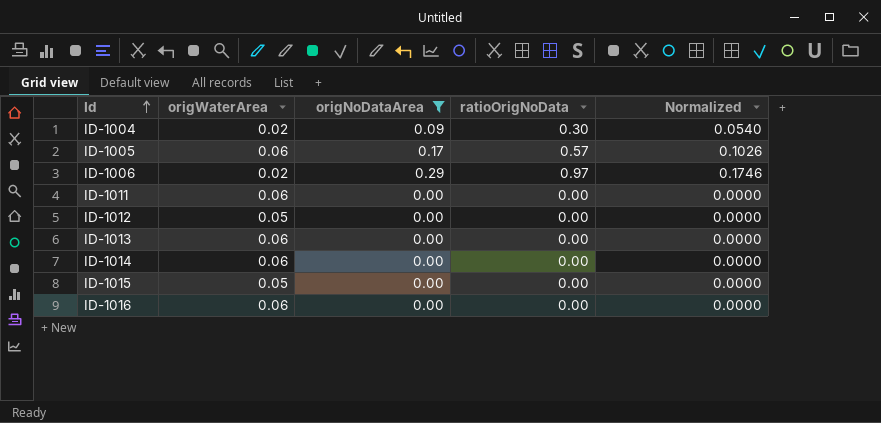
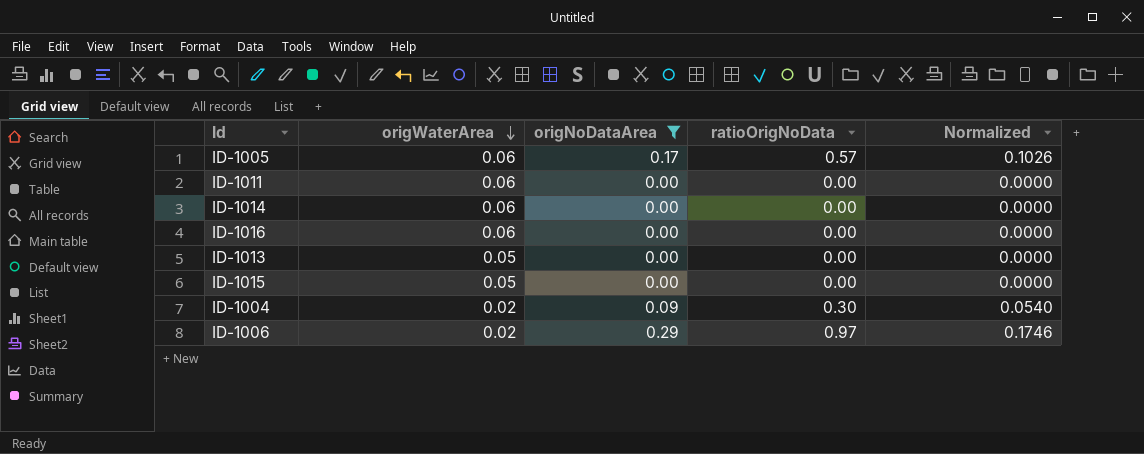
row order: Id ascending -> origWaterArea descending
row ID-1012: 0.05 | 0.00 | 0.00 | 0.0000 -> none
ID-1013 | origWaterArea: 0.06 -> 0.05

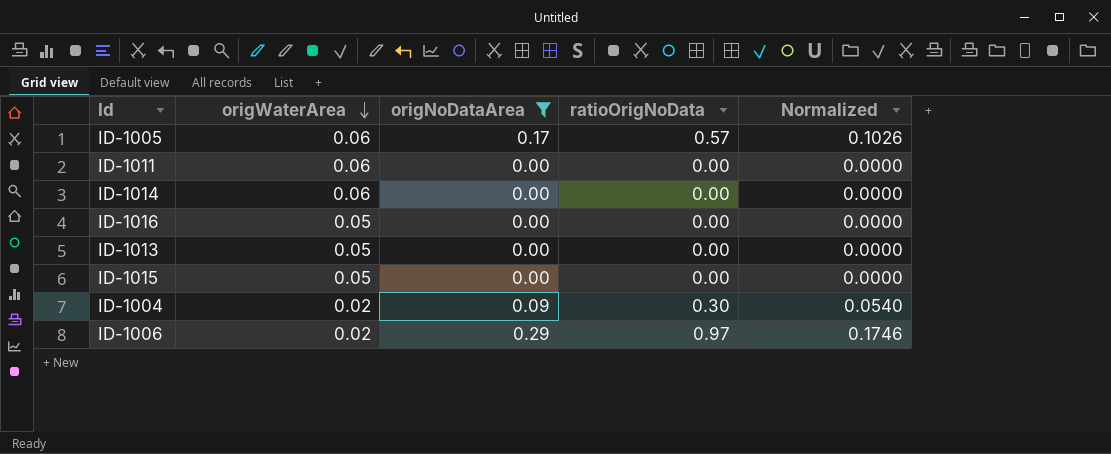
ID-1016 | origWaterArea: 0.06 -> 0.05

